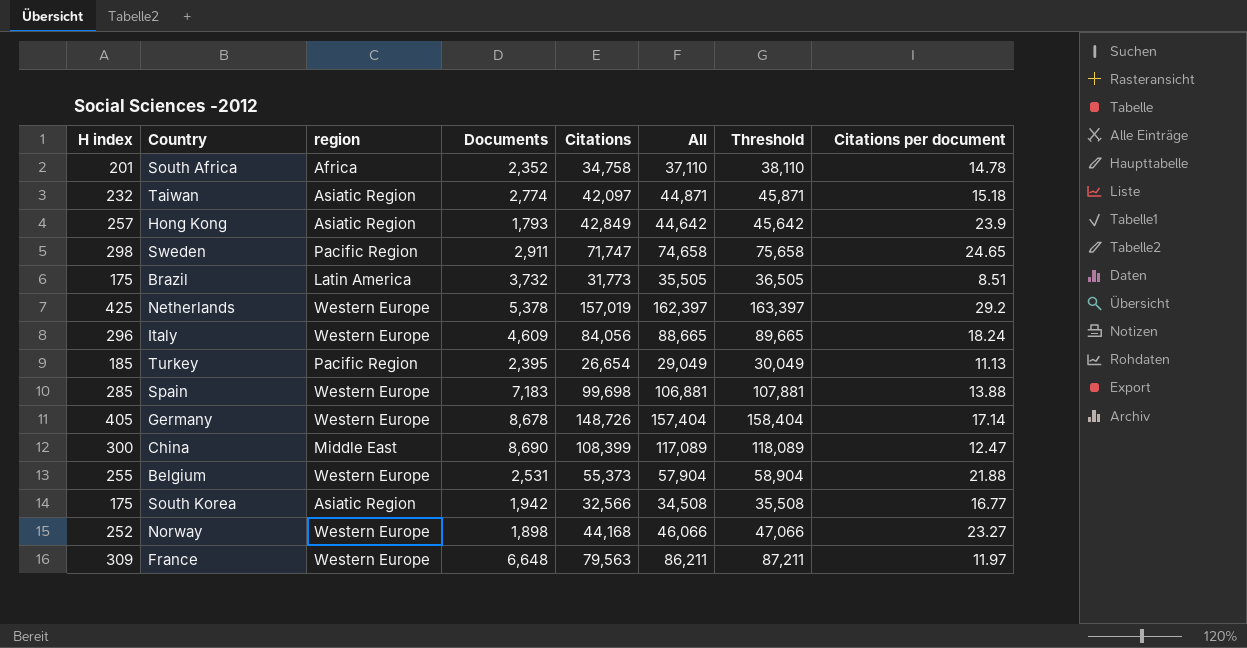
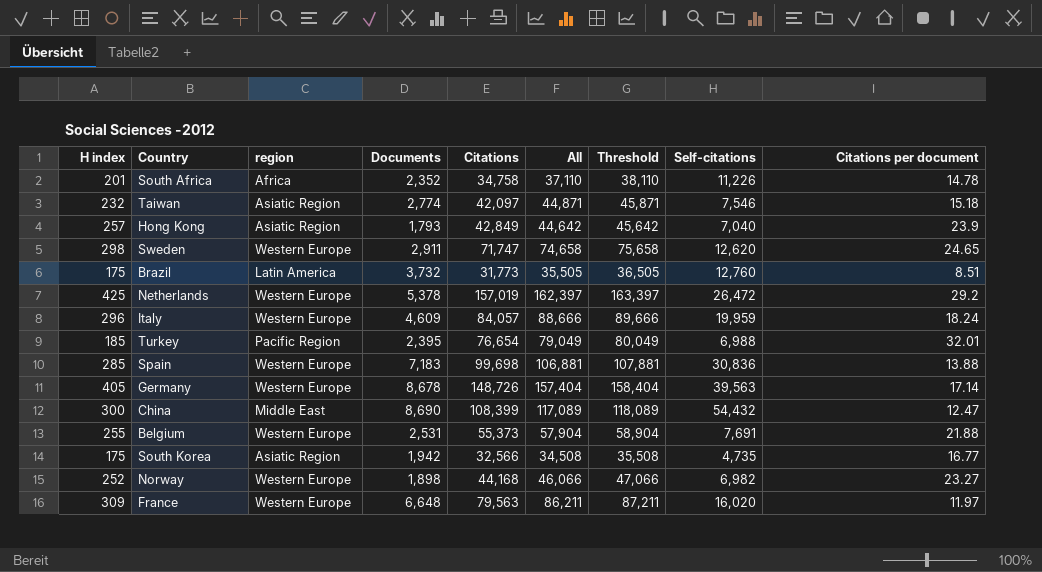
column Self-citations | position: none -> 8
Sweden | region: Pacific Region -> Western Europe
Italy | Citations: 84,056 -> 84,057
Italy | All: 88,665 -> 88,666
Italy | Threshold: 89,665 -> 89,666
Turkey | Citations: 26,654 -> 76,654
Turkey | All: 29,049 -> 79,049
Turkey | Threshold: 30,049 -> 80,049
Turkey | Citations per document: 11.13 -> 32.01

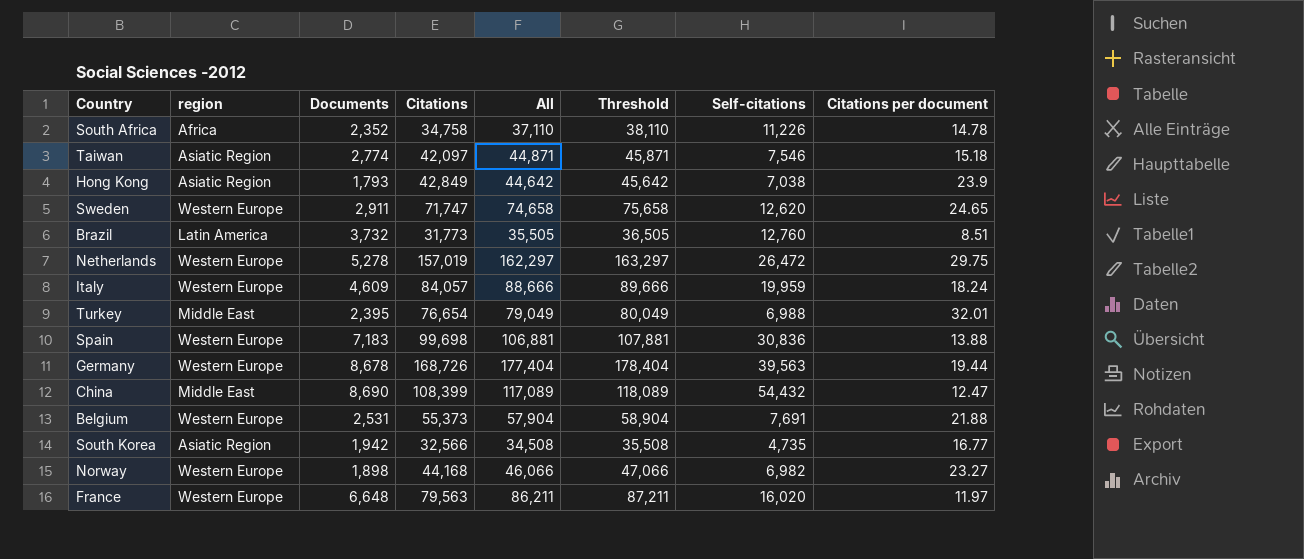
column H index | position: 1 -> none
Hong Kong | Self-citations: 7,040 -> 7,038
Netherlands | Documents: 5,378 -> 5,278
Netherlands | All: 162,397 -> 162,297
Netherlands | Threshold: 163,397 -> 163,297
Netherlands | Citations per document: 29.2 -> 29.75
Turkey | region: Pacific Region -> Middle East
Germany | Citations: 148,726 -> 168,726
Germany | All: 157,404 -> 177,404
Germany | Threshold: 158,404 -> 178,404
Germany | Citations per document: 17.14 -> 19.44

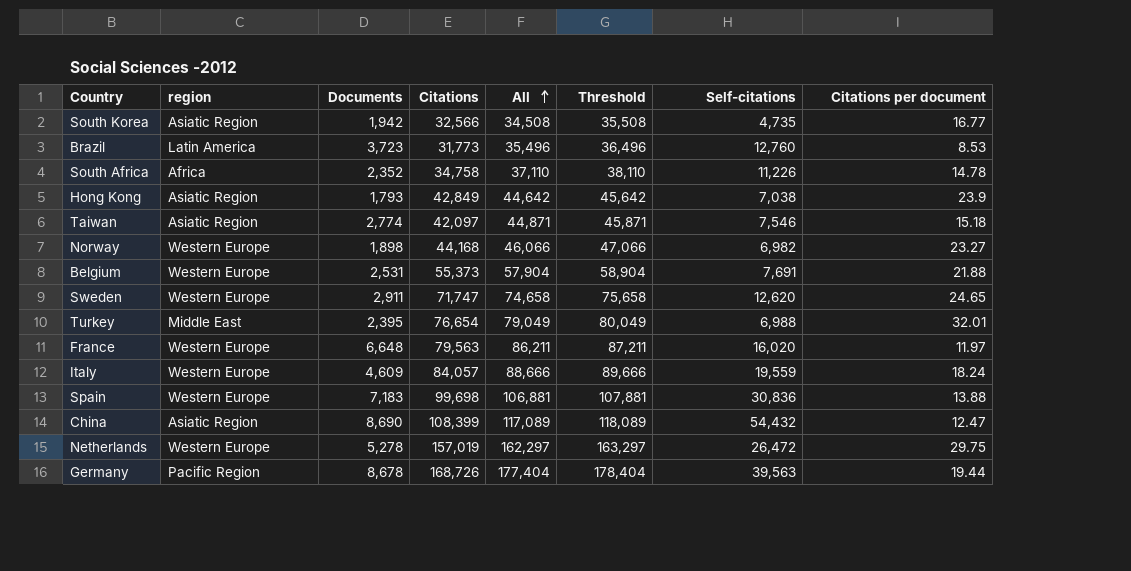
row order: none -> All ascending
Brazil | Documents: 3,732 -> 3,723
Brazil | All: 35,505 -> 35,496
Brazil | Threshold: 36,505 -> 36,496
Brazil | Citations per document: 8.51 -> 8.53
Italy | Self-citations: 19,959 -> 19,559
China | region: Middle East -> Asiatic Region
Germany | region: Western Europe -> Pacific Region

